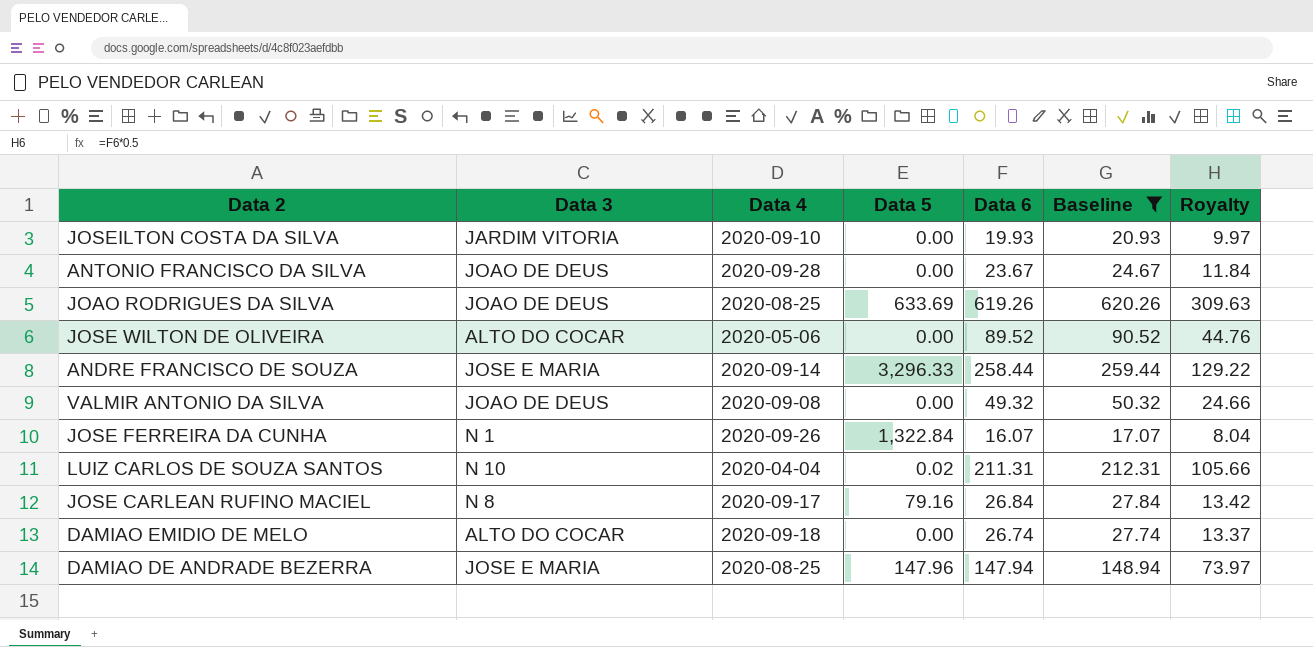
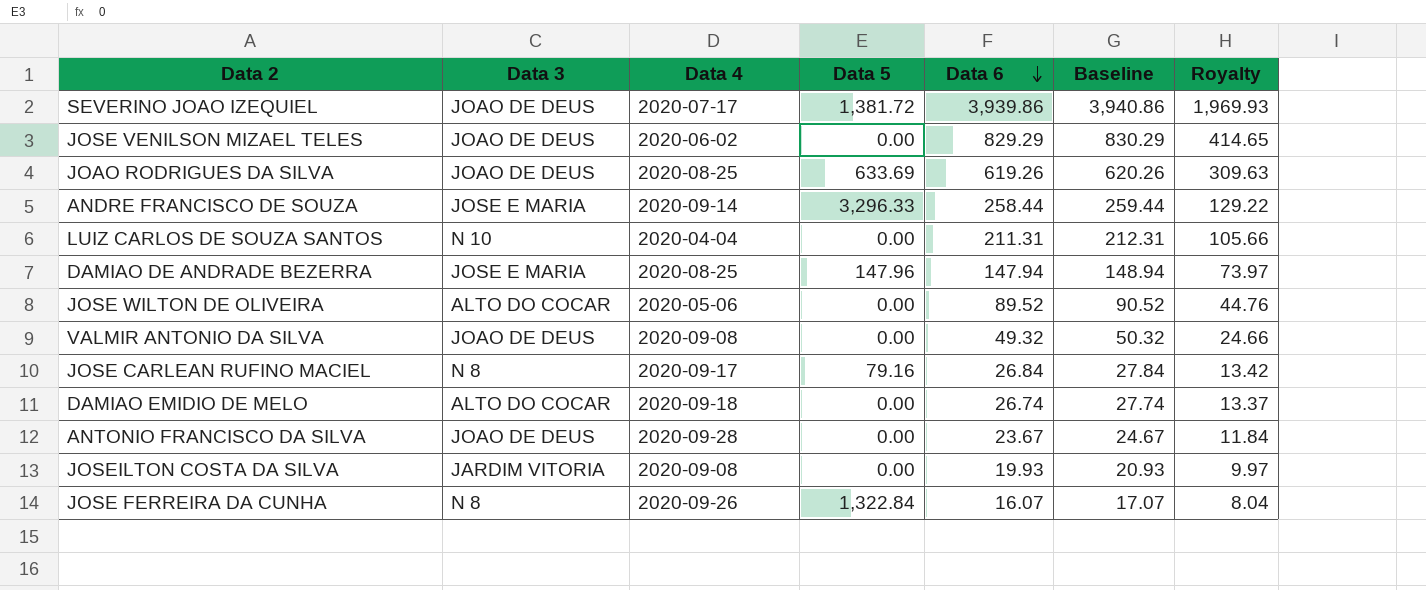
filter: Baseline <= 620.26 -> none
row order: none -> Data 6 descending
LUIZ CARLOS DE SOUZA SANTOS | Data 5: 0.02 -> 0.00
JOSEILTON COSTA DA SILVA | Data 4: 2020-09-10 -> 2020-09-08
JOSE FERREIRA DA CUNHA | Data 3: N 1 -> N 8

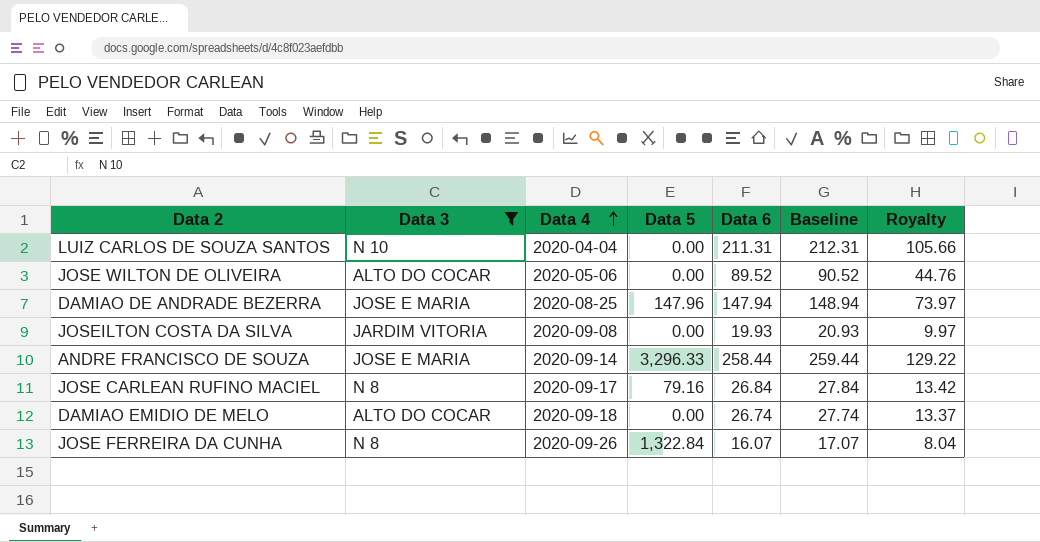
filter: none -> Data 3 != JOAO DE DEUS
row order: Data 6 descending -> Data 4 ascending

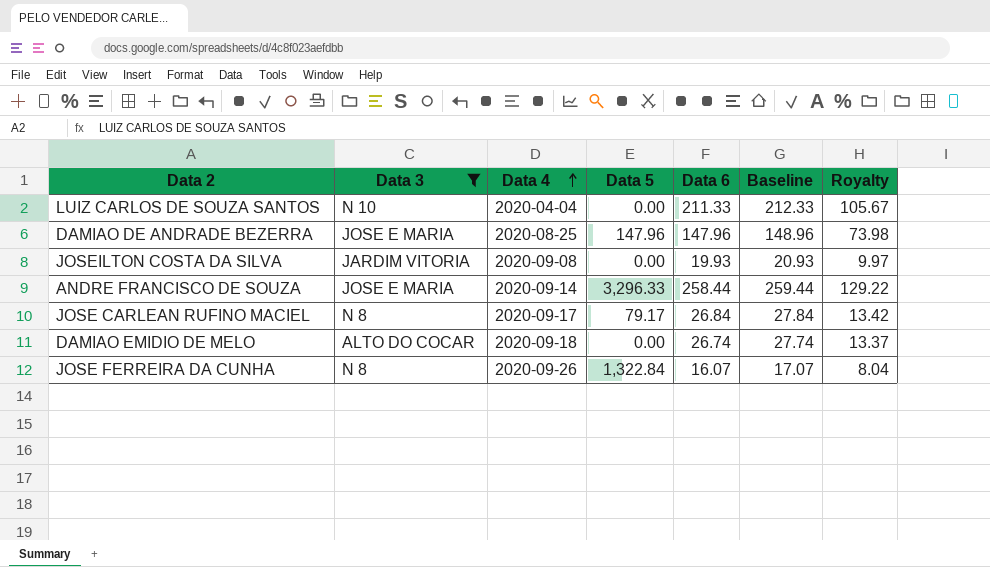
row JOSE WILTON DE OLIVEIRA: ALTO DO COCAR | 2020-05-06 | 0.00 | 89.52 | 90.52 | 44.76 -> none
LUIZ CARLOS DE SOUZA SANTOS | Data 6: 211.31 -> 211.33
LUIZ CARLOS DE SOUZA SANTOS | Baseline: 212.31 -> 212.33
LUIZ CARLOS DE SOUZA SANTOS | Royalty: 105.66 -> 105.67
DAMIAO DE ANDRADE BEZERRA | Data 6: 147.94 -> 147.96
DAMIAO DE ANDRADE BEZERRA | Baseline: 148.94 -> 148.96
DAMIAO DE ANDRADE BEZERRA | Royalty: 73.97 -> 73.98
JOSE CARLEAN RUFINO MACIEL | Data 5: 79.16 -> 79.17

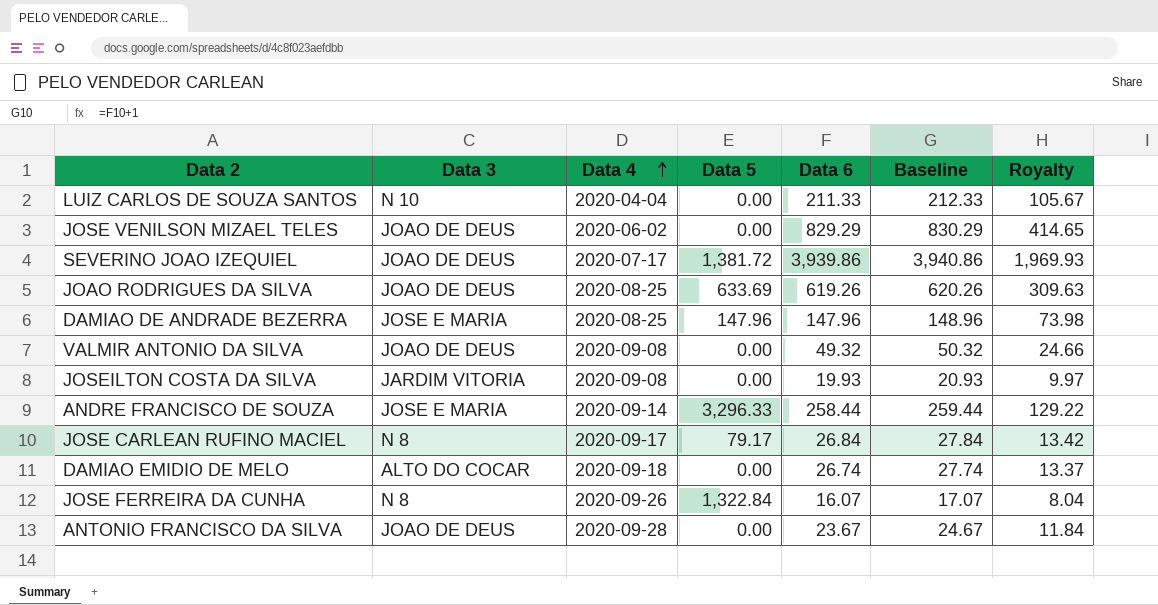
filter: Data 3 != JOAO DE DEUS -> none

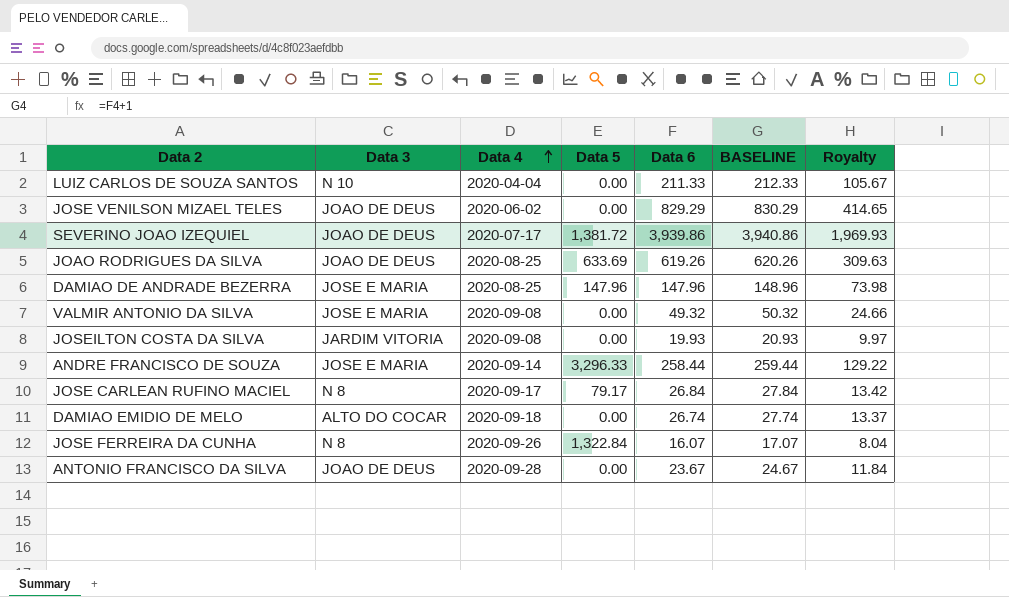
column name: Baseline -> BASELINE
VALMIR ANTONIO DA SILVA | Data 3: JOAO DE DEUS -> JOSE E MARIA

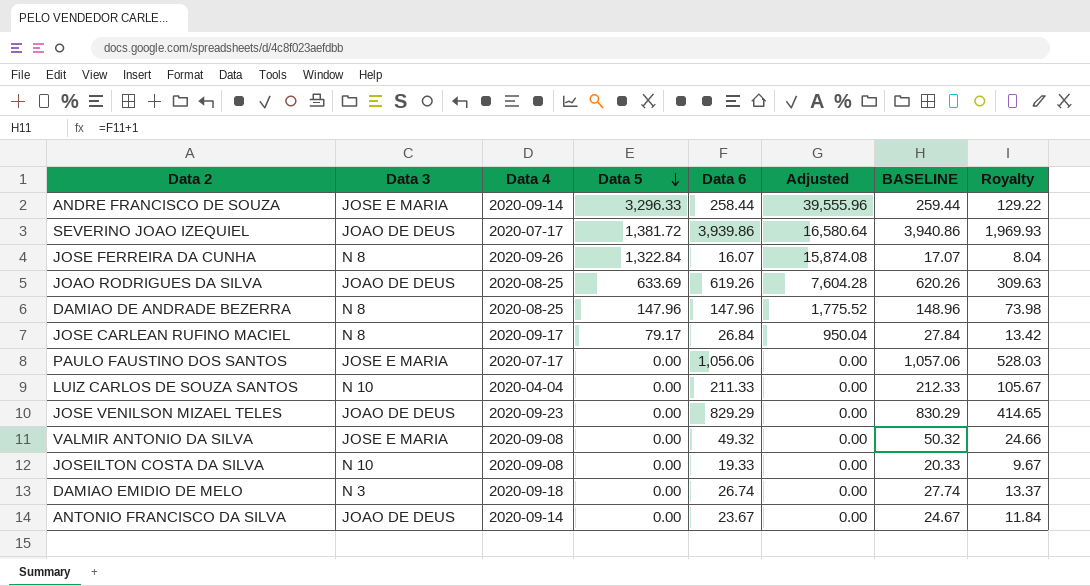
row order: Data 4 ascending -> Data 5 descending
column Adjusted | formula: none -> [Data 5] * 12
DAMIAO DE ANDRADE BEZERRA | Data 3: JOSE E MARIA -> N 8
row PAULO FAUSTINO DOS SANTOS: none -> JOSE E MARIA | 2020-07-17 | 0.00 | 1,056.06 | 0.00 | 1,057.06 | 528.03
JOSE VENILSON MIZAEL TELES | Data 4: 2020-06-02 -> 2020-09-23
JOSEILTON COSTA DA SILVA | Data 3: JARDIM VITORIA -> N 10
JOSEILTON COSTA DA SILVA | Data 6: 19.93 -> 19.33
JOSEILTON COSTA DA SILVA | BASELINE: 20.93 -> 20.33
JOSEILTON COSTA DA SILVA | Royalty: 9.97 -> 9.67
DAMIAO EMIDIO DE MELO | Data 3: ALTO DO COCAR -> N 3
ANTONIO FRANCISCO DA SILVA | Data 4: 2020-09-28 -> 2020-09-14

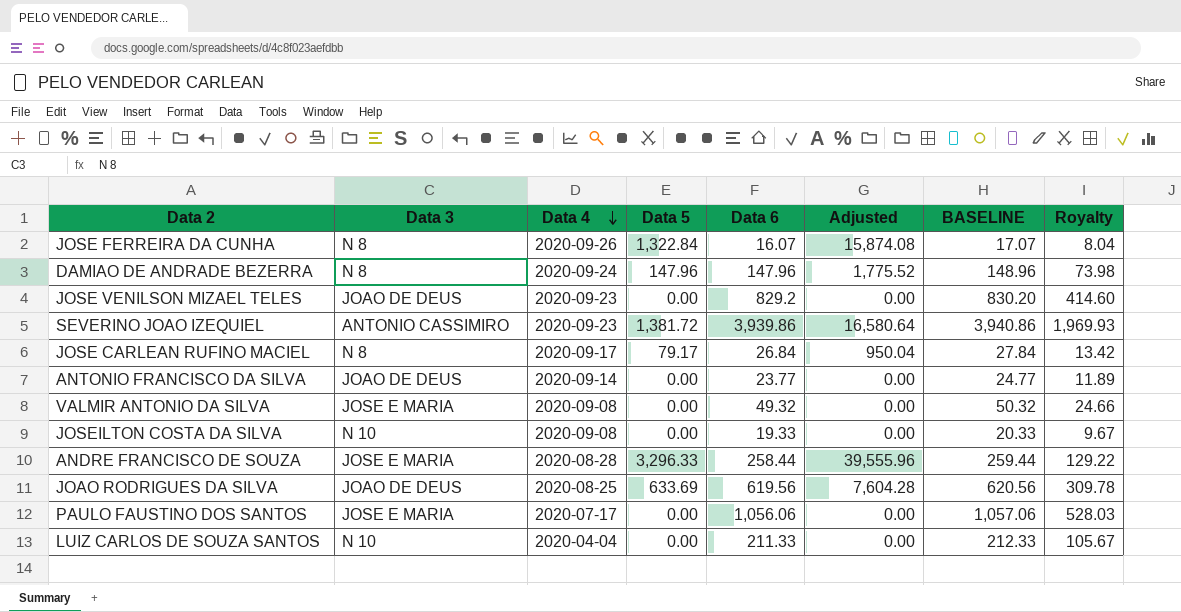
row order: Data 5 descending -> Data 4 descending
row DAMIAO EMIDIO DE MELO: N 3 | 2020-09-18 | 0.00 | 26.74 | 0.00 | 27.74 | 13.37 -> none
DAMIAO DE ANDRADE BEZERRA | Data 4: 2020-08-25 -> 2020-09-24
JOSE VENILSON MIZAEL TELES | Data 6: 829.29 -> 829.2
JOSE VENILSON MIZAEL TELES | BASELINE: 830.29 -> 830.20
JOSE VENILSON MIZAEL TELES | Royalty: 414.65 -> 414.60
SEVERINO JOAO IZEQUIEL | Data 3: JOAO DE DEUS -> ANTONIO CASSIMIRO
SEVERINO JOAO IZEQUIEL | Data 4: 2020-07-17 -> 2020-09-23
ANTONIO FRANCISCO DA SILVA | Data 6: 23.67 -> 23.77
ANTONIO FRANCISCO DA SILVA | BASELINE: 24.67 -> 24.77
ANTONIO FRANCISCO DA SILVA | Royalty: 11.84 -> 11.89
ANDRE FRANCISCO DE SOUZA | Data 4: 2020-09-14 -> 2020-08-28
JOAO RODRIGUES DA SILVA | Data 6: 619.26 -> 619.56
JOAO RODRIGUES DA SILVA | BASELINE: 620.26 -> 620.56
JOAO RODRIGUES DA SILVA | Royalty: 309.63 -> 309.78

